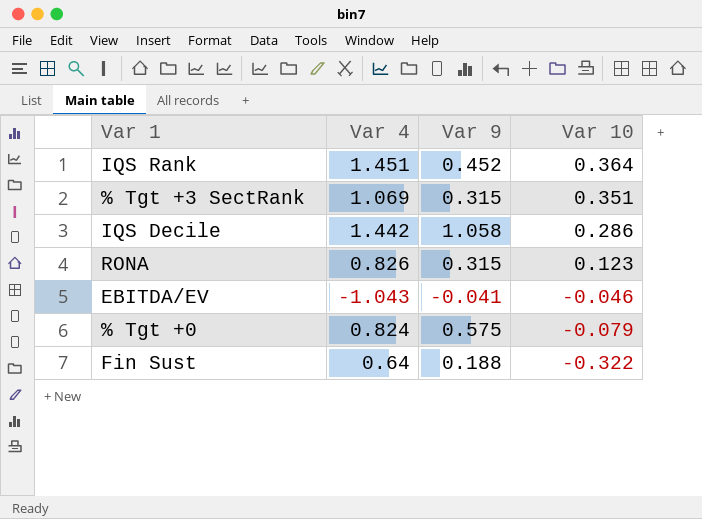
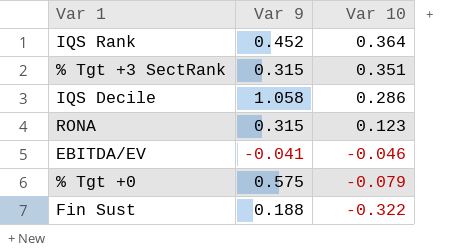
column Var 4 | position: 2 -> none

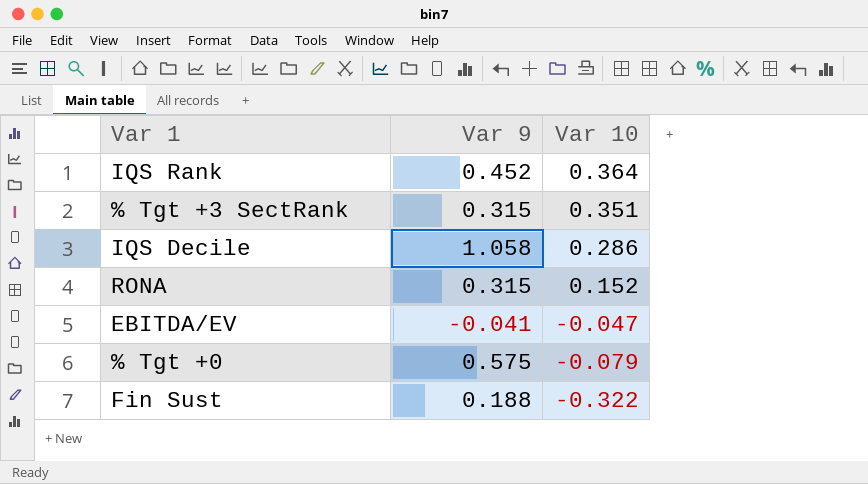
RONA | Var 10: 0.123 -> 0.152
EBITDA/EV | Var 10: -0.046 -> -0.047

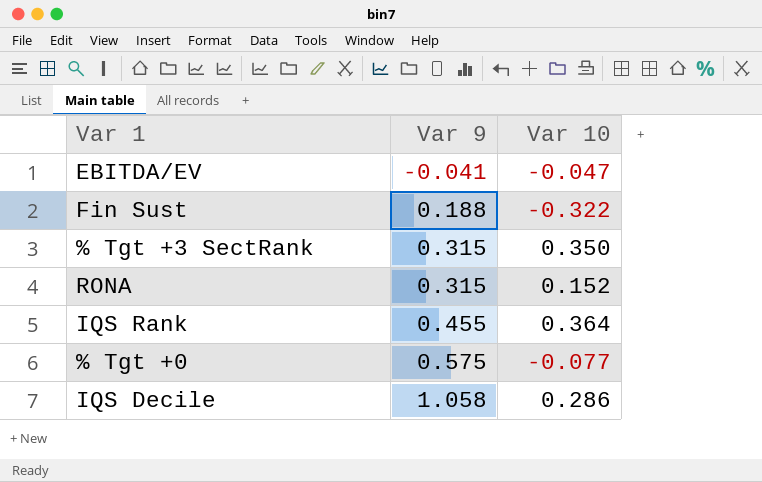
row order: Var 10 descending -> Var 9 ascending
% Tgt +3 SectRank | Var 10: 0.351 -> 0.350
IQS Rank | Var 9: 0.452 -> 0.455
% Tgt +0 | Var 10: -0.079 -> -0.077

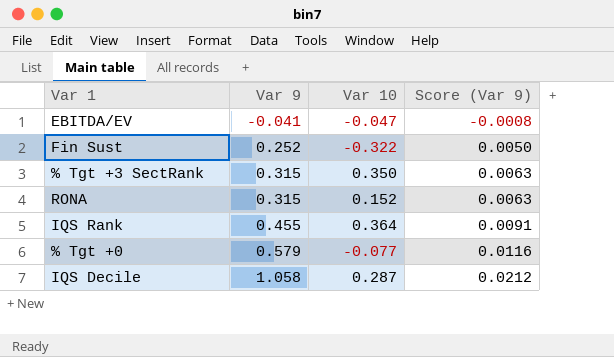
column Score (Var 9) | formula: none -> [Var 9] * 0.02
Fin Sust | Var 9: 0.188 -> 0.252
% Tgt +0 | Var 9: 0.575 -> 0.579
IQS Decile | Var 10: 0.286 -> 0.287

